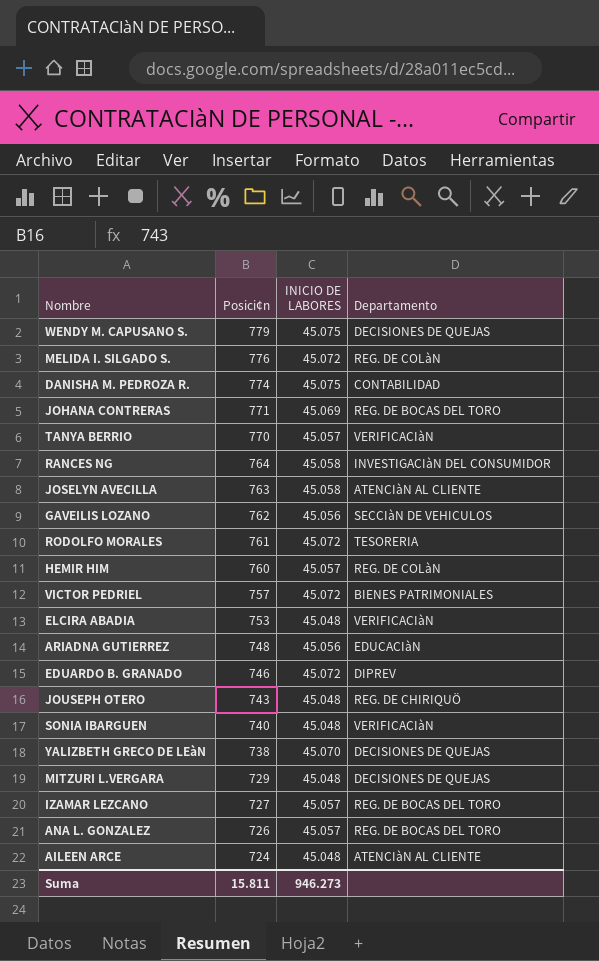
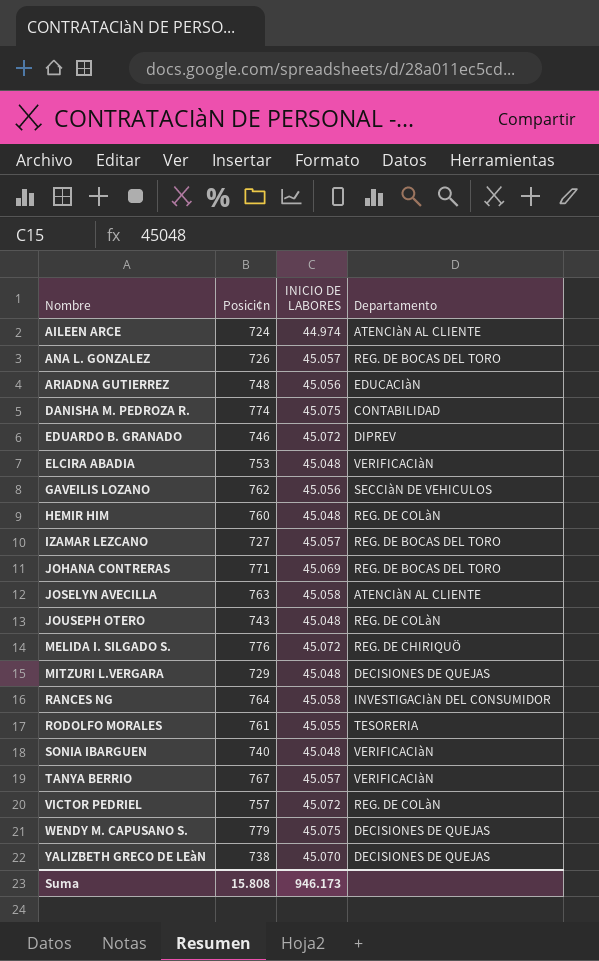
row order: Posici¢n descending -> Nombre ascending
AILEEN ARCE | INICIO DE LABORES: 45.048 -> 44.974
HEMIR HIM | INICIO DE LABORES: 45.057 -> 45.048
JOUSEPH OTERO | Departamento: REG. DE CHIRIQUÖ -> REG. DE COLàN
MELIDA I. SILGADO S. | Departamento: REG. DE COLàN -> REG. DE CHIRIQUÖ
RODOLFO MORALES | INICIO DE LABORES: 45.072 -> 45.055
TANYA BERRIO | Posici¢n: 770 -> 767
VICTOR PEDRIEL | Departamento: BIENES PATRIMONIALES -> REG. DE COLàN
Suma | Posici¢n: 15.811 -> 15.808
Suma | INICIO DE LABORES: 946.273 -> 946.173

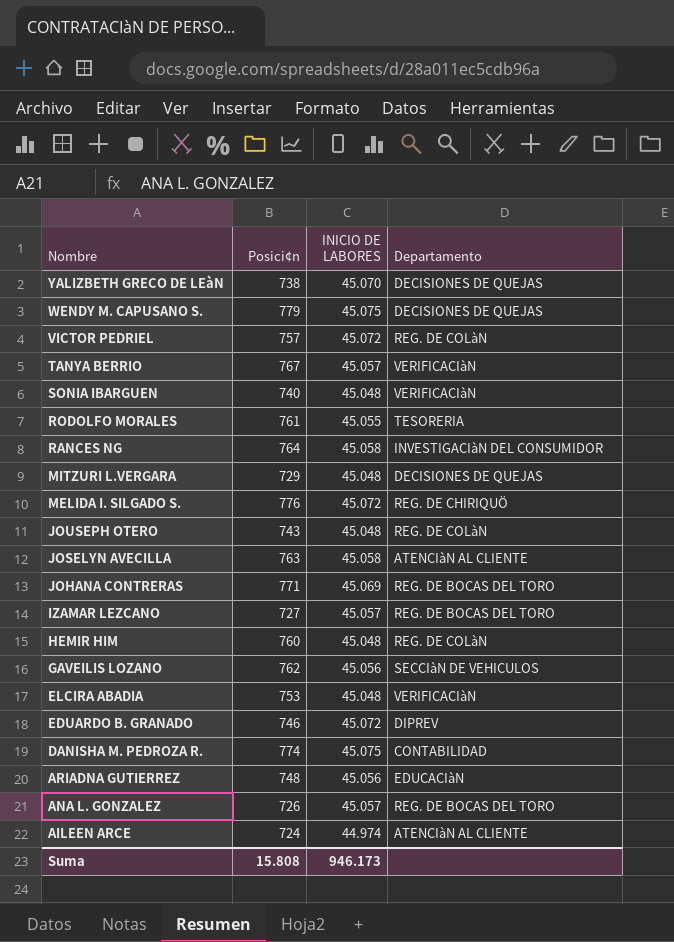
row order: Nombre ascending -> Nombre descending

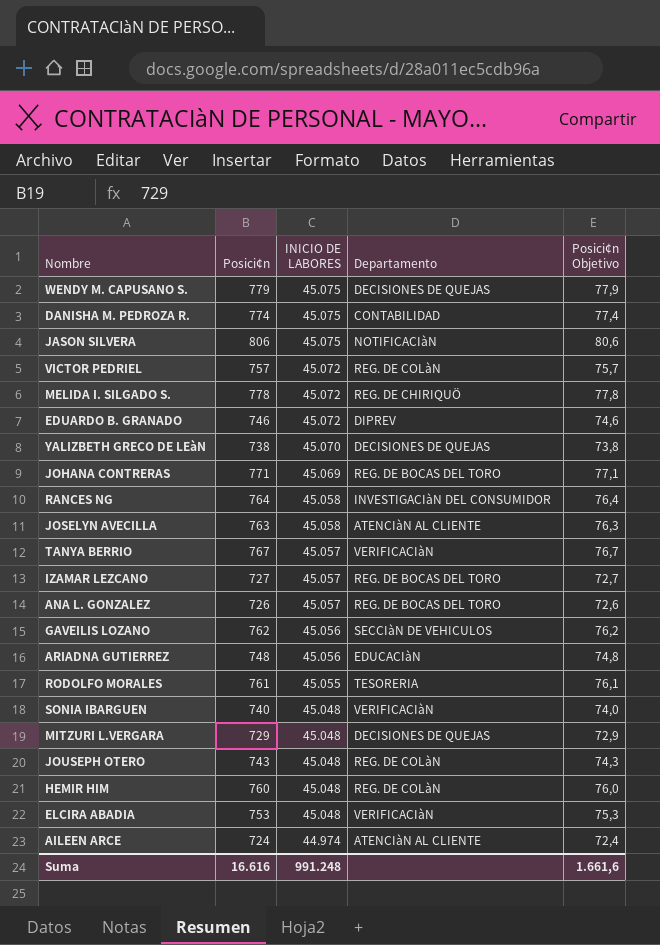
row order: Nombre descending -> INICIO DE LABORES descending
column Posici¢n Objetivo | formula: none -> [Posici¢n] * 0,1
row JASON SILVERA: none -> 806 | 45.075 | NOTIFICACIàN | 80,6
MELIDA I. SILGADO S. | Posici¢n: 776 -> 778
Suma | Posici¢n: 15.808 -> 16.616
Suma | INICIO DE LABORES: 946.173 -> 991.248

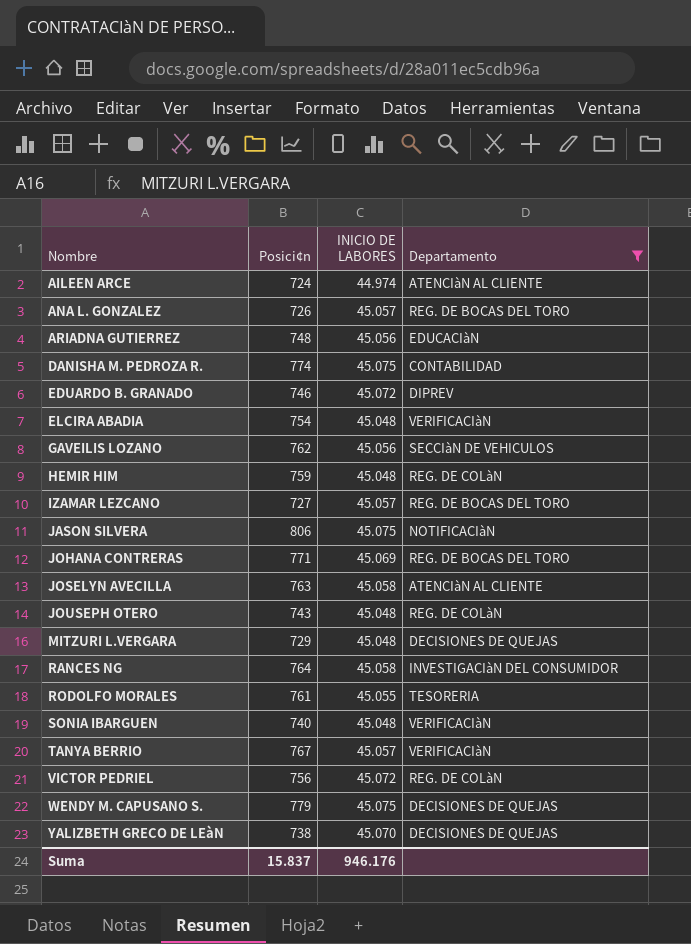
filter: none -> Departamento != REG. DE CHIRIQUÖ
row order: INICIO DE LABORES descending -> Nombre ascending
column Posici¢n Objetivo | formula: [Posici¢n] * 0,1 -> none
ELCIRA ABADIA | Posici¢n: 753 -> 754
HEMIR HIM | Posici¢n: 760 -> 759
VICTOR PEDRIEL | Posici¢n: 757 -> 756
Suma | Posici¢n: 16.616 -> 15.837
Suma | INICIO DE LABORES: 991.248 -> 946.176

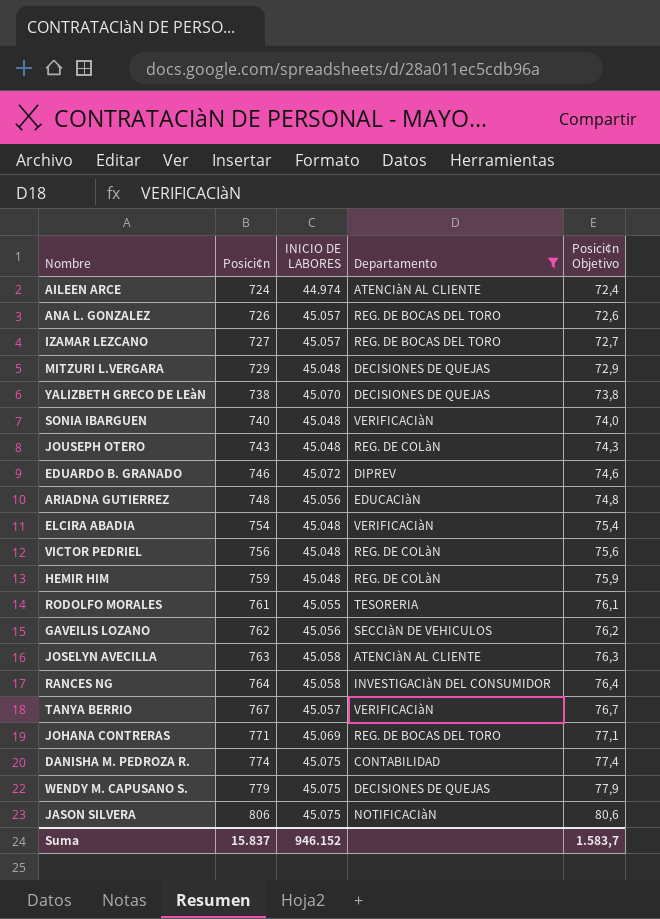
row order: Nombre ascending -> Posici¢n ascending
column Posici¢n Objetivo | formula: none -> [Posici¢n] * 0,1
VICTOR PEDRIEL | INICIO DE LABORES: 45.072 -> 45.048
Suma | INICIO DE LABORES: 946.176 -> 946.152

